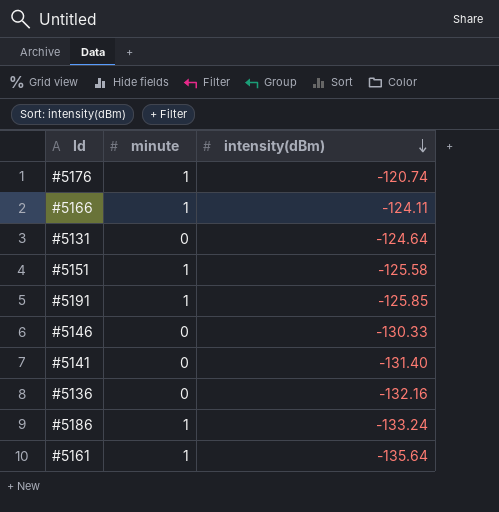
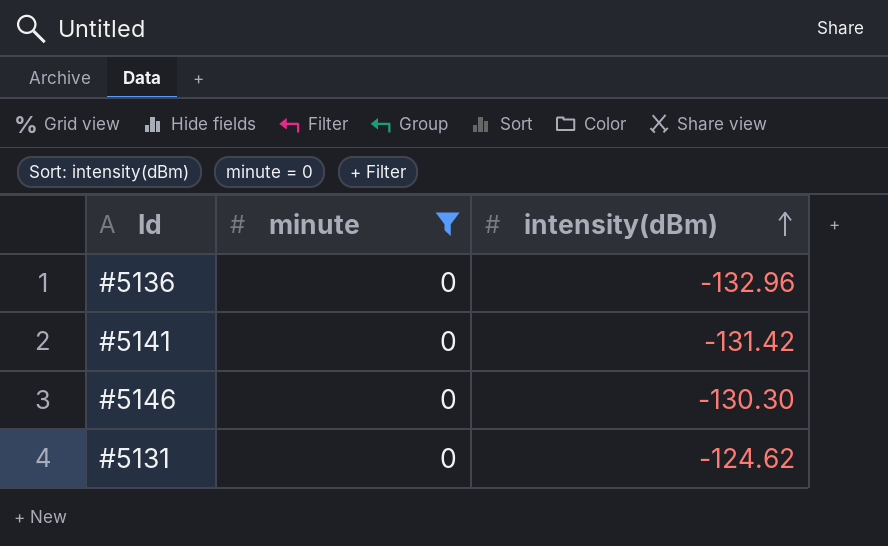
filter: none -> minute = 0
row order: intensity(dBm) descending -> intensity(dBm) ascending
#5136 | intensity(dBm): -132.16 -> -132.96
#5141 | intensity(dBm): -131.40 -> -131.42
#5146 | intensity(dBm): -130.33 -> -130.30
#5131 | intensity(dBm): -124.64 -> -124.62

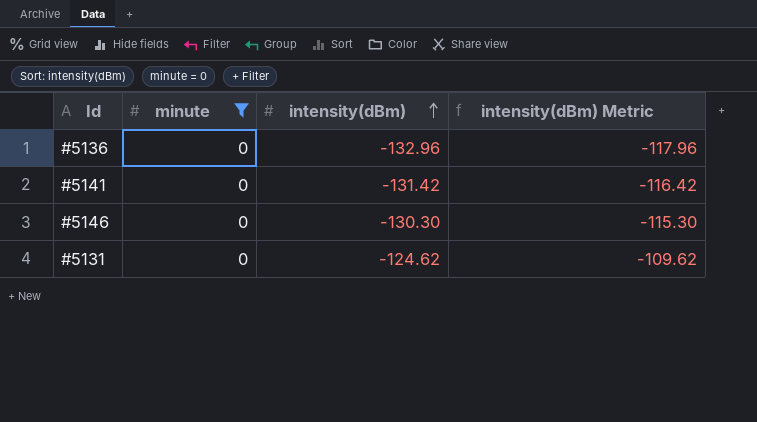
column intensity(dBm) Metric | formula: none -> [intensity(dBm)] + 15

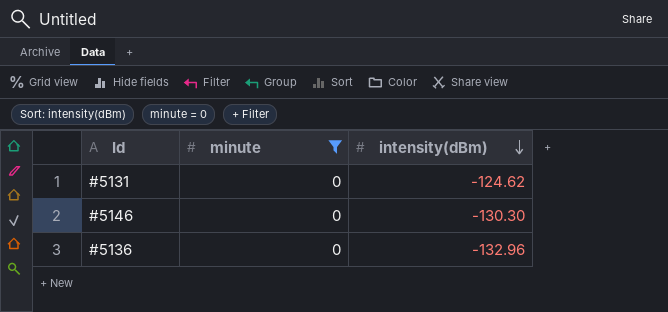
row order: intensity(dBm) ascending -> intensity(dBm) descending
column intensity(dBm) Metric | formula: [intensity(dBm)] + 15 -> none
row #5141: 0 | -131.42 | -116.42 -> none

